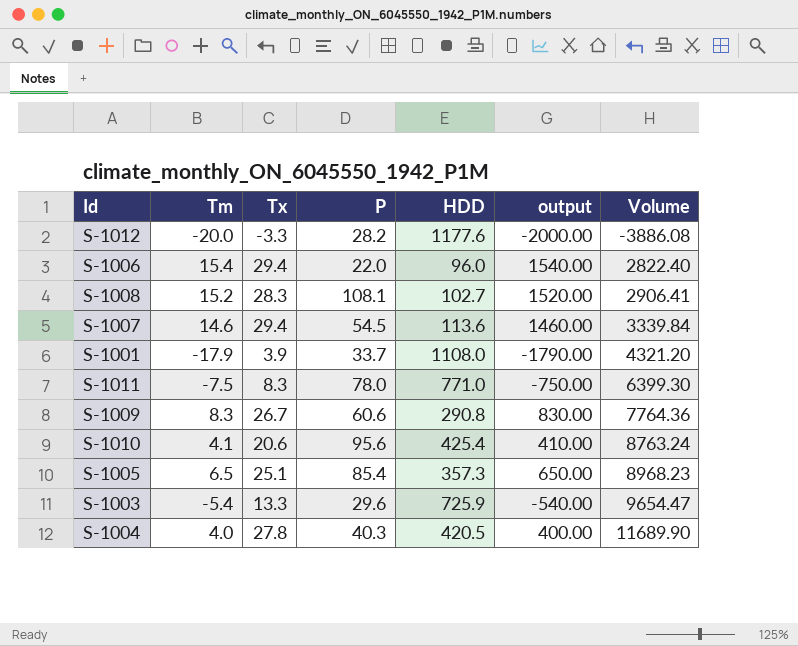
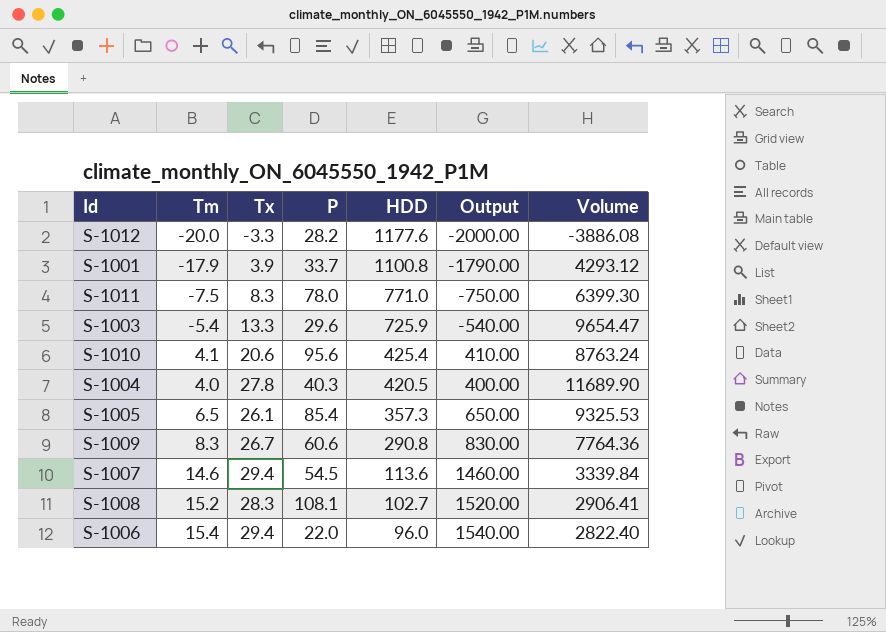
row order: Volume ascending -> HDD descending
column name: output -> Output
S-1001 | HDD: 1108.0 -> 1100.8
S-1001 | Volume: 4321.20 -> 4293.12
S-1005 | Tx: 25.1 -> 26.1
S-1005 | Volume: 8968.23 -> 9325.53

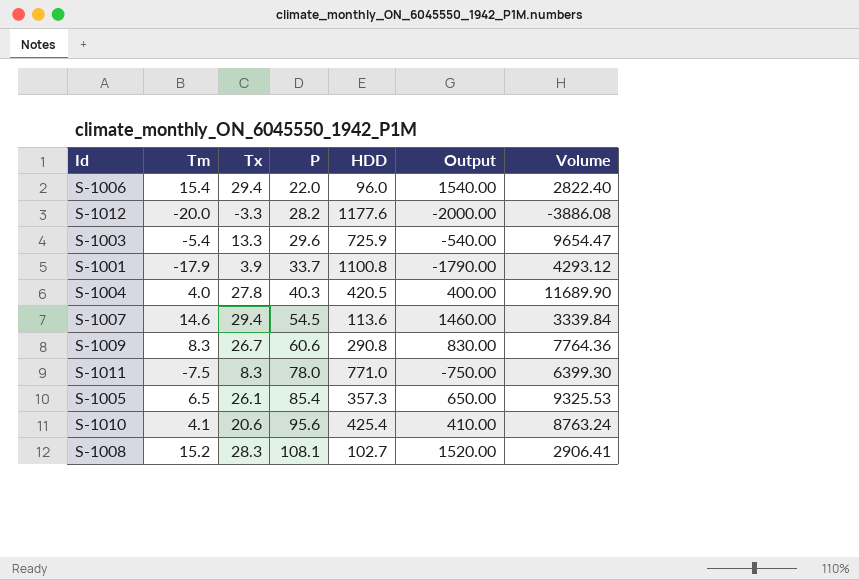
row order: HDD descending -> P ascending

